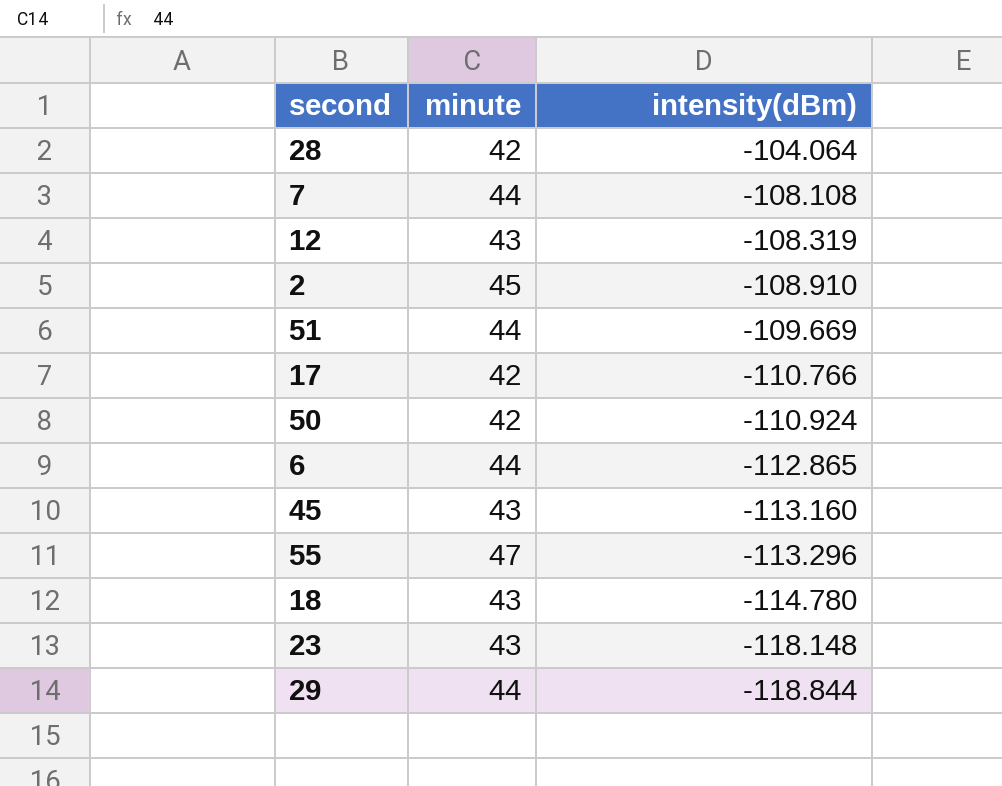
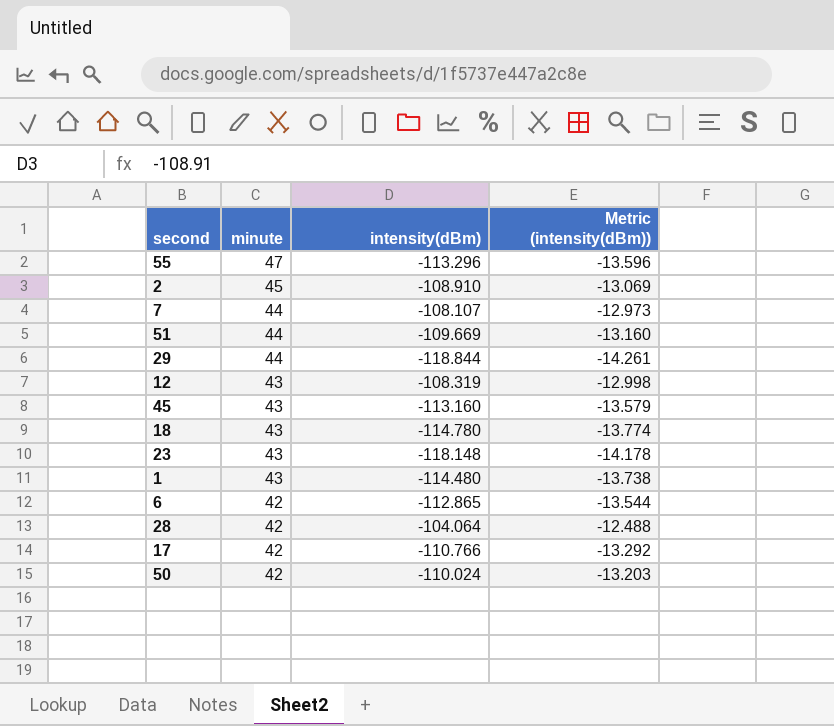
row order: intensity(dBm) descending -> minute descending
column Metric (intensity(dBm)) | formula: none -> [intensity(dBm)] * 0.12
7 | intensity(dBm): -108.108 -> -108.107
row 1: none -> 43 | -114.480 | -13.738
6 | minute: 44 -> 42
50 | intensity(dBm): -110.924 -> -110.024

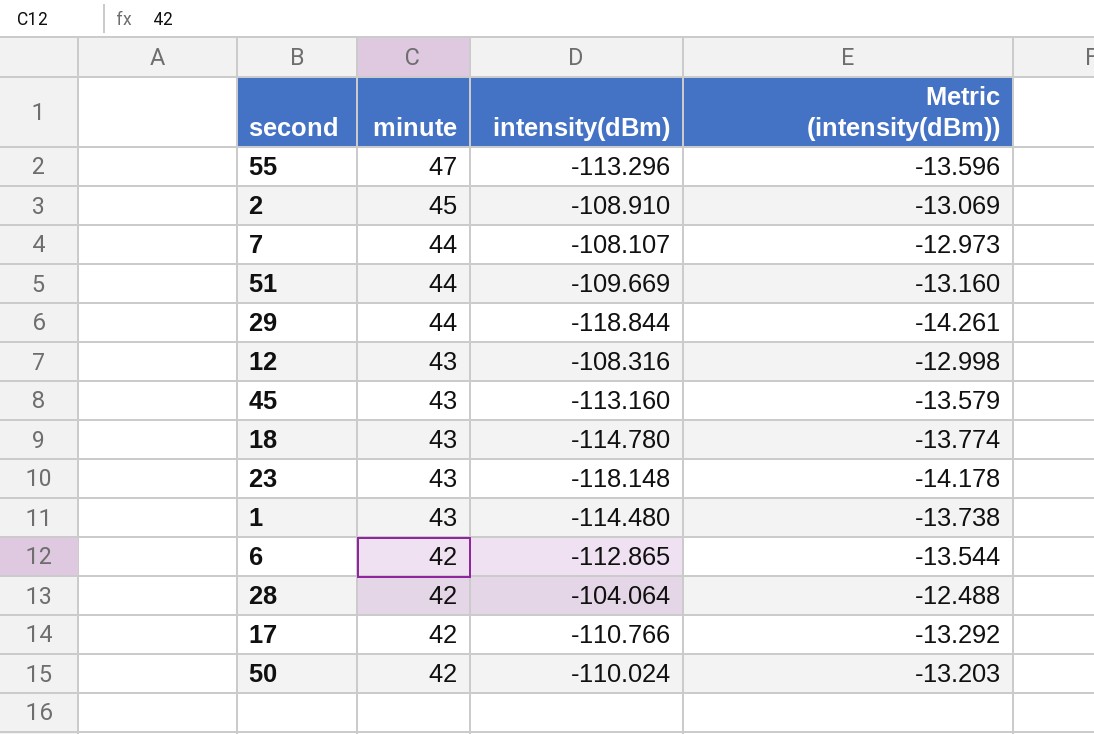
12 | intensity(dBm): -108.319 -> -108.316

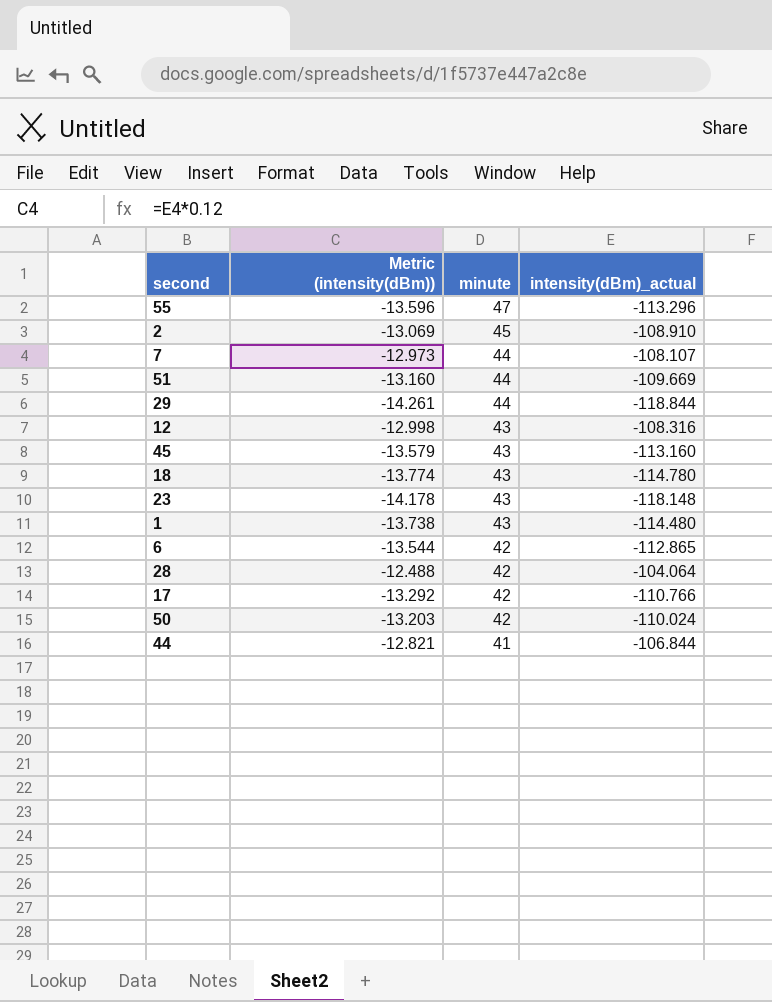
column Metric (intensity(dBm)) | position: 4 -> 2
column name: intensity(dBm) -> intensity(dBm)_actual
row 44: none -> -12.821 | 41 | -106.844

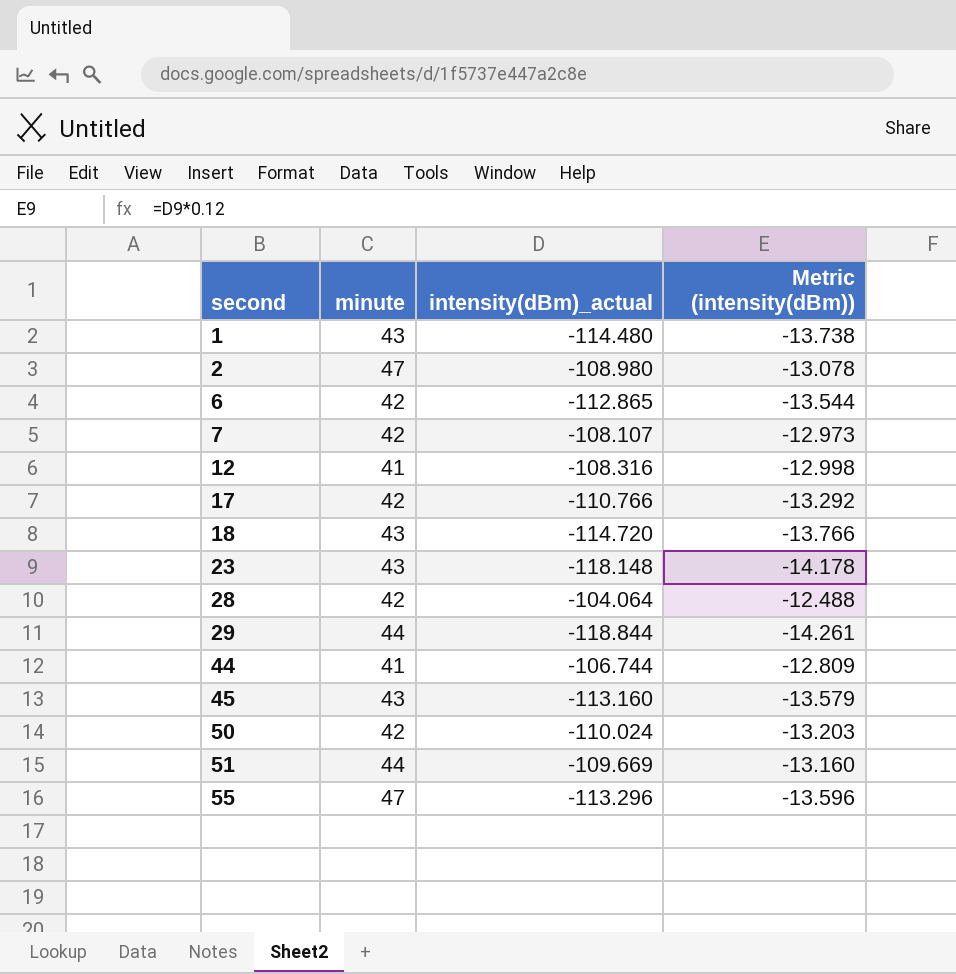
row order: minute descending -> second ascending
column Metric (intensity(dBm)) | position: 2 -> 4
2 | minute: 45 -> 47
2 | intensity(dBm)_actual: -108.910 -> -108.980
2 | Metric (intensity(dBm)): -13.069 -> -13.078
7 | minute: 44 -> 42
12 | minute: 43 -> 41
18 | intensity(dBm)_actual: -114.780 -> -114.720
18 | Metric (intensity(dBm)): -13.774 -> -13.766
44 | intensity(dBm)_actual: -106.844 -> -106.744
44 | Metric (intensity(dBm)): -12.821 -> -12.809

